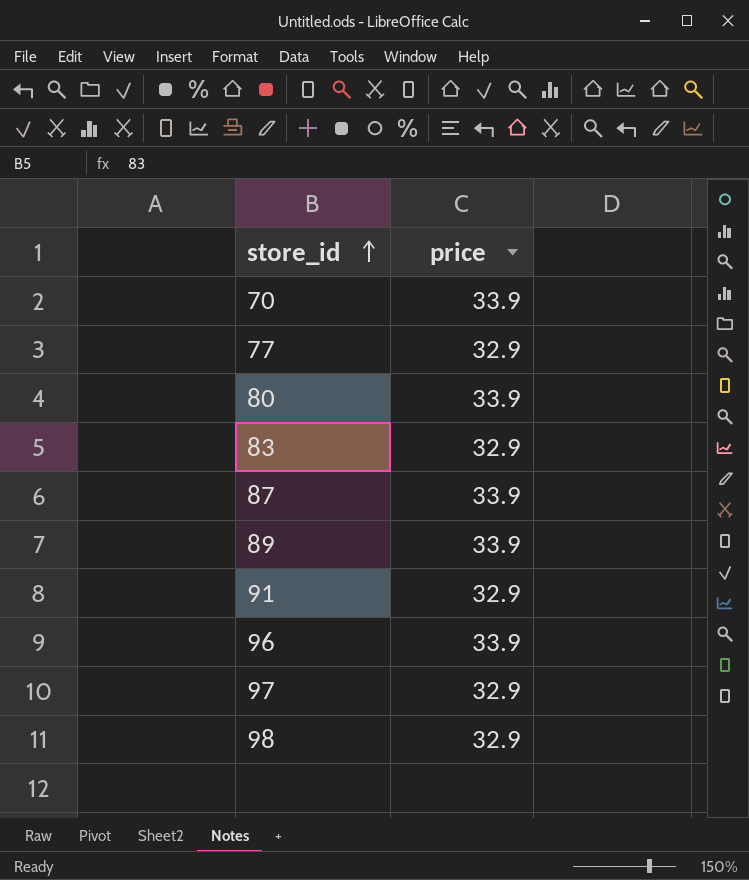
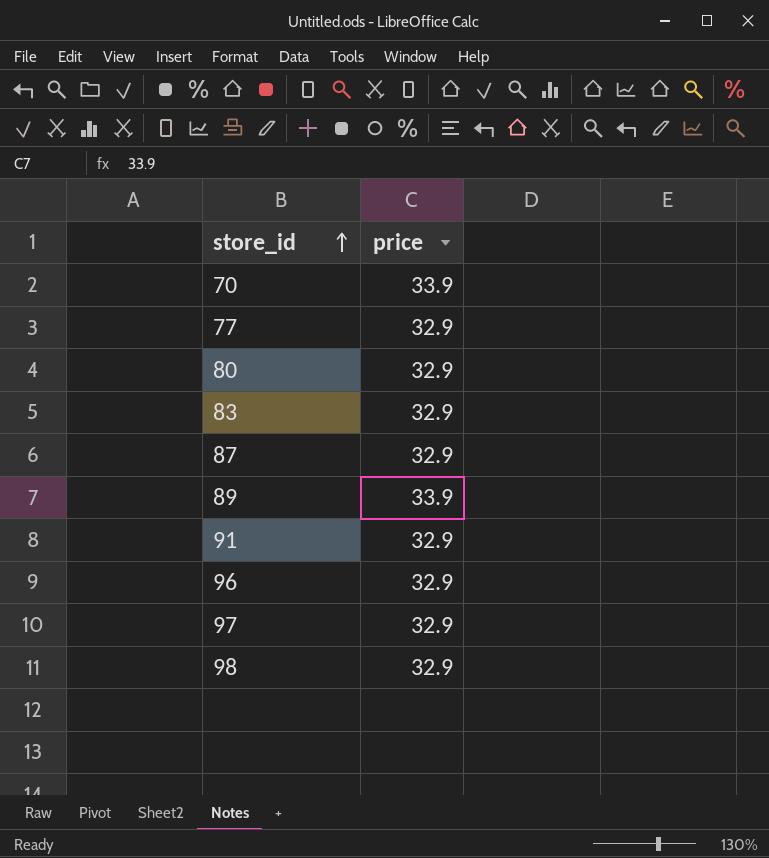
80 | price: 33.9 -> 32.9
87 | price: 33.9 -> 32.9
96 | price: 33.9 -> 32.9

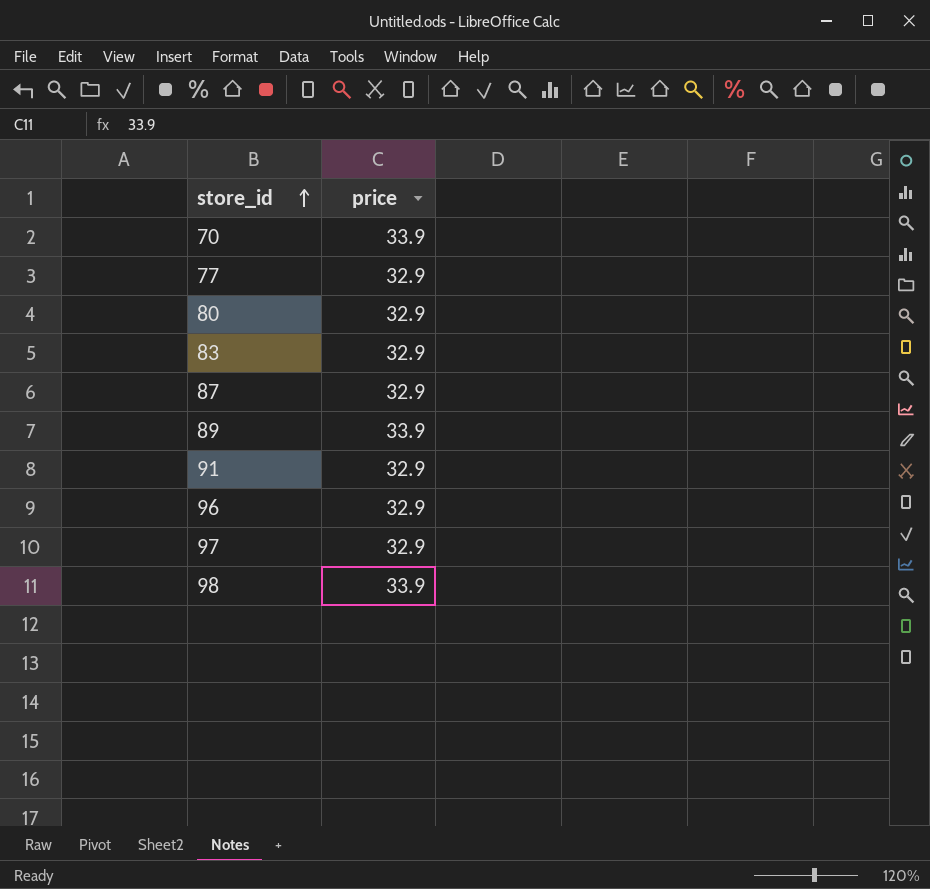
98 | price: 32.9 -> 33.9

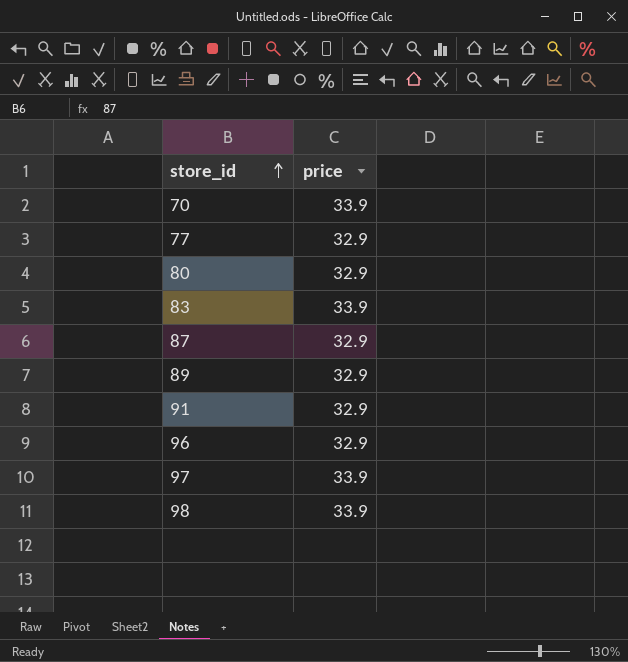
83 | price: 32.9 -> 33.9
89 | price: 33.9 -> 32.9
97 | price: 32.9 -> 33.9

